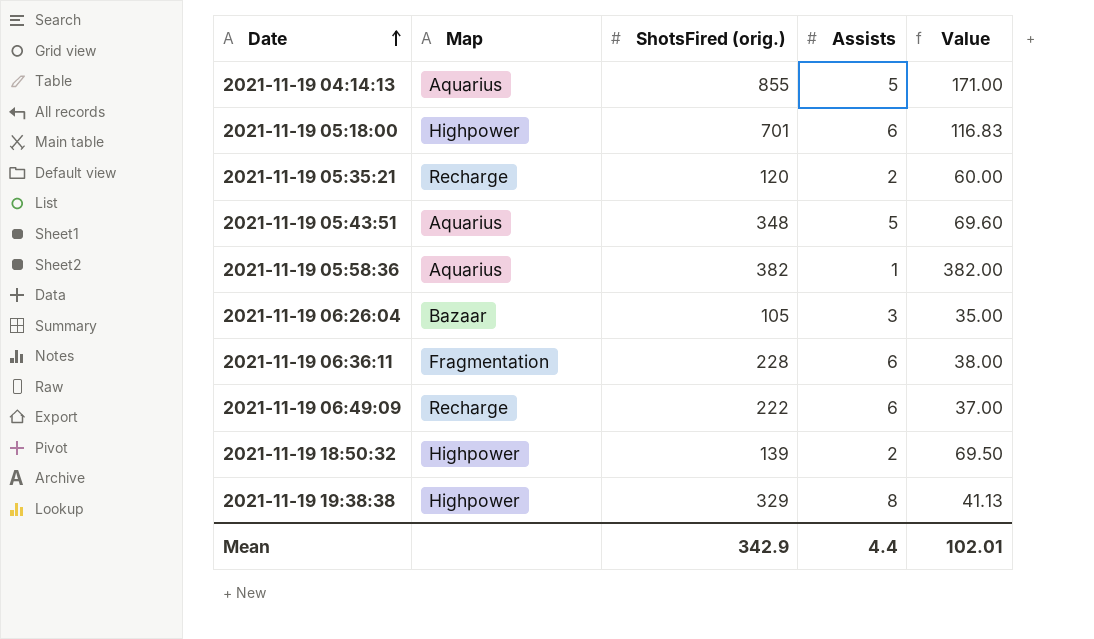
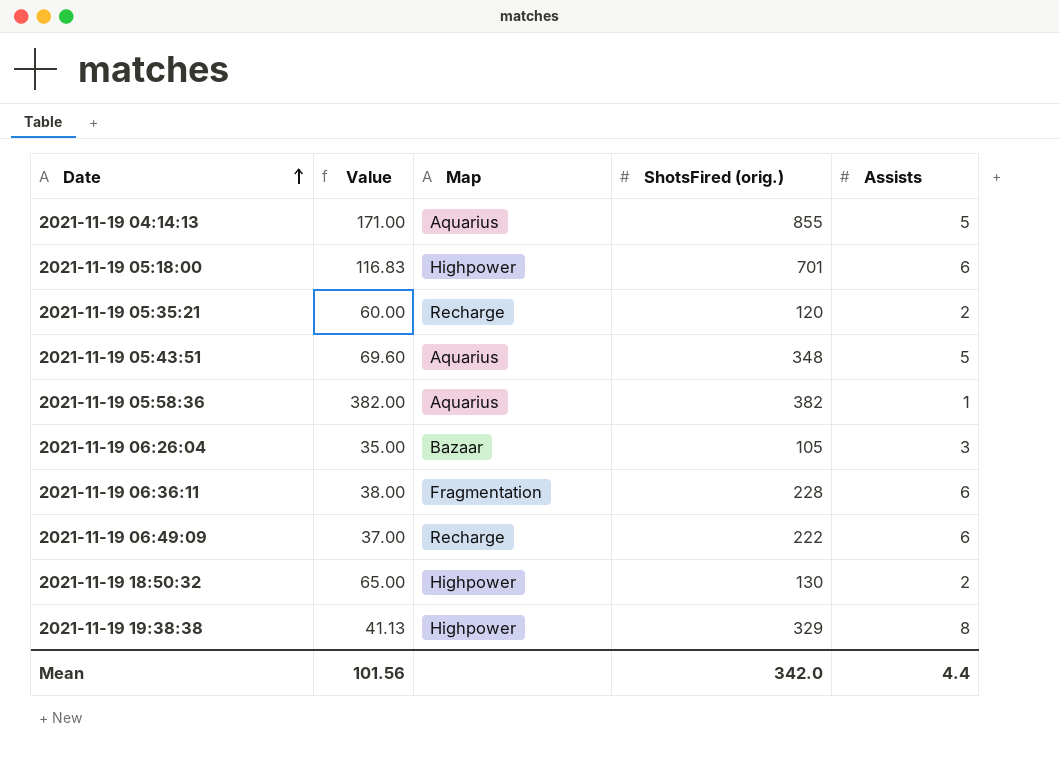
column Value | position: 5 -> 2
2021-11-19 18:50:32 | Value: 69.50 -> 65.00
2021-11-19 18:50:32 | ShotsFired (orig.): 139 -> 130
Mean | Value: 102.01 -> 101.56
Mean | ShotsFired (orig.): 342.9 -> 342.0

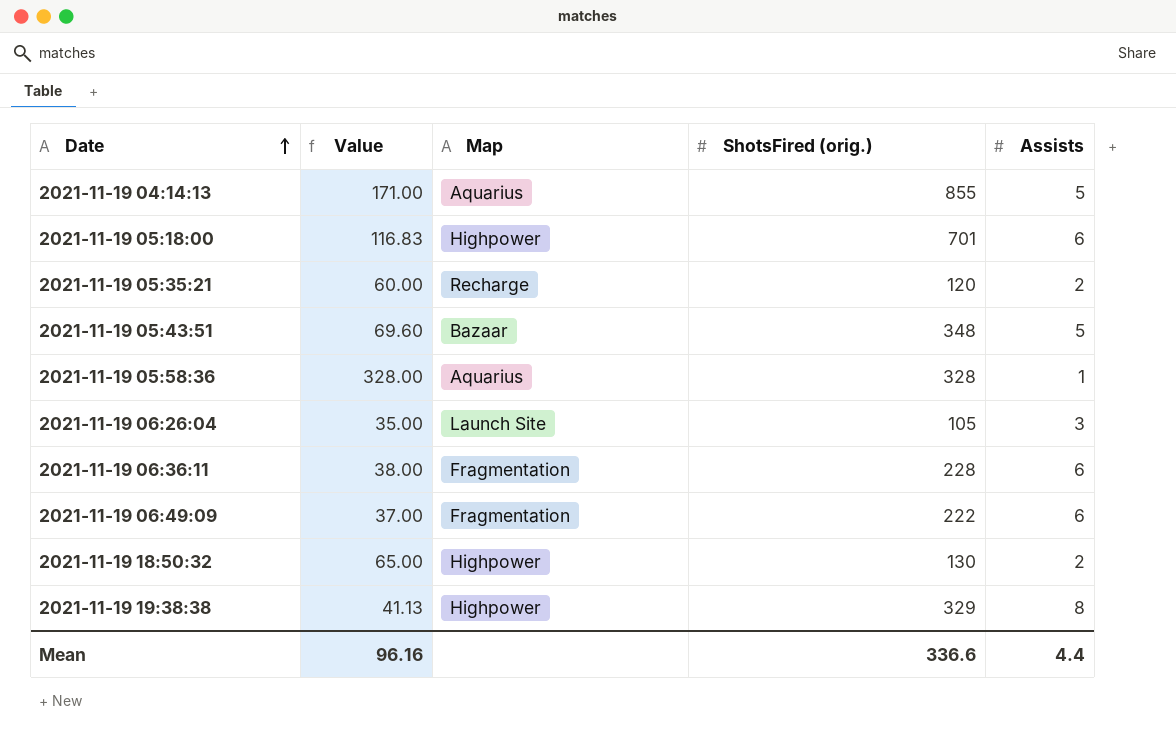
2021-11-19 05:43:51 | Map: Aquarius -> Bazaar
2021-11-19 05:58:36 | Value: 382.00 -> 328.00
2021-11-19 05:58:36 | ShotsFired (orig.): 382 -> 328
2021-11-19 06:26:04 | Map: Bazaar -> Launch Site
2021-11-19 06:49:09 | Map: Recharge -> Fragmentation
Mean | Value: 101.56 -> 96.16
Mean | ShotsFired (orig.): 342.0 -> 336.6

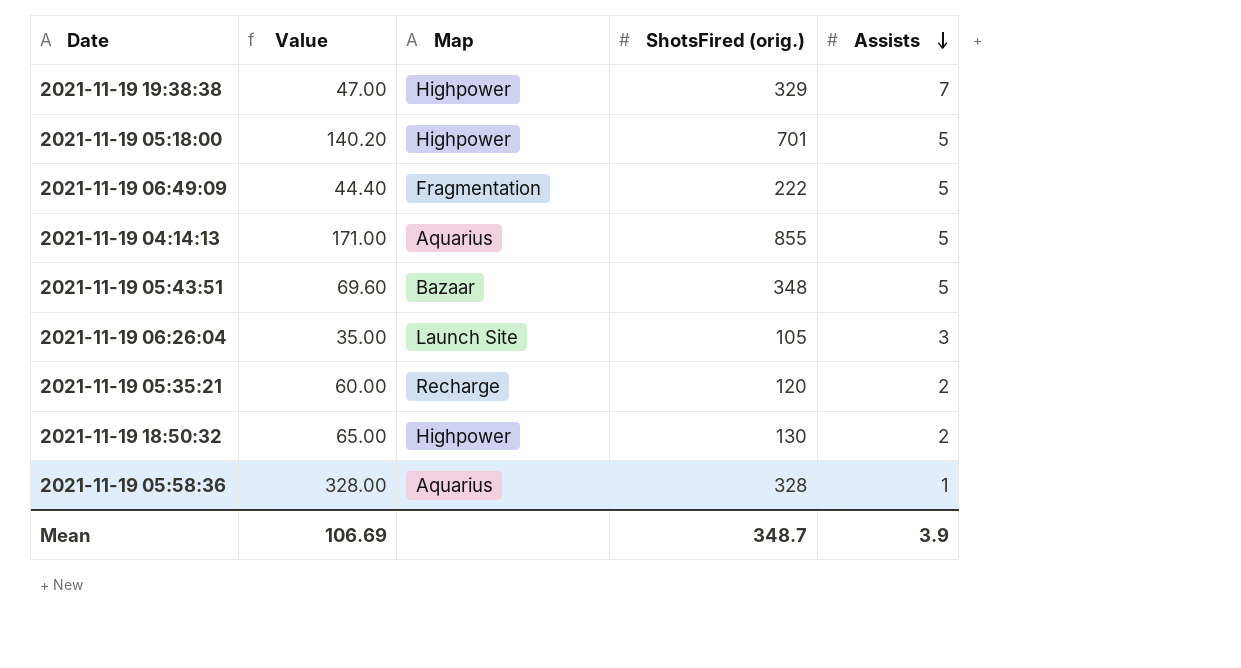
row order: Date ascending -> Assists descending
row 2021-11-19 06:36:11: 38.00 | Fragmentation | 228 | 6 -> none
2021-11-19 19:38:38 | Value: 41.13 -> 47.00
2021-11-19 19:38:38 | Assists: 8 -> 7
2021-11-19 05:18:00 | Value: 116.83 -> 140.20
2021-11-19 05:18:00 | Assists: 6 -> 5
2021-11-19 06:49:09 | Value: 37.00 -> 44.40
2021-11-19 06:49:09 | Assists: 6 -> 5
Mean | Value: 96.16 -> 106.69
Mean | ShotsFired (orig.): 336.6 -> 348.7
Mean | Assists: 4.4 -> 3.9

